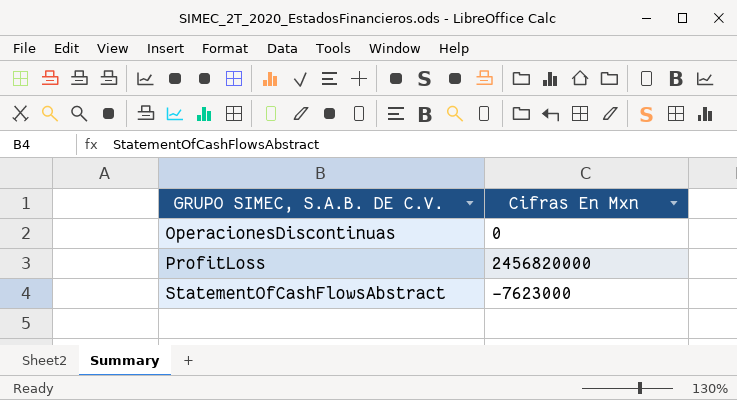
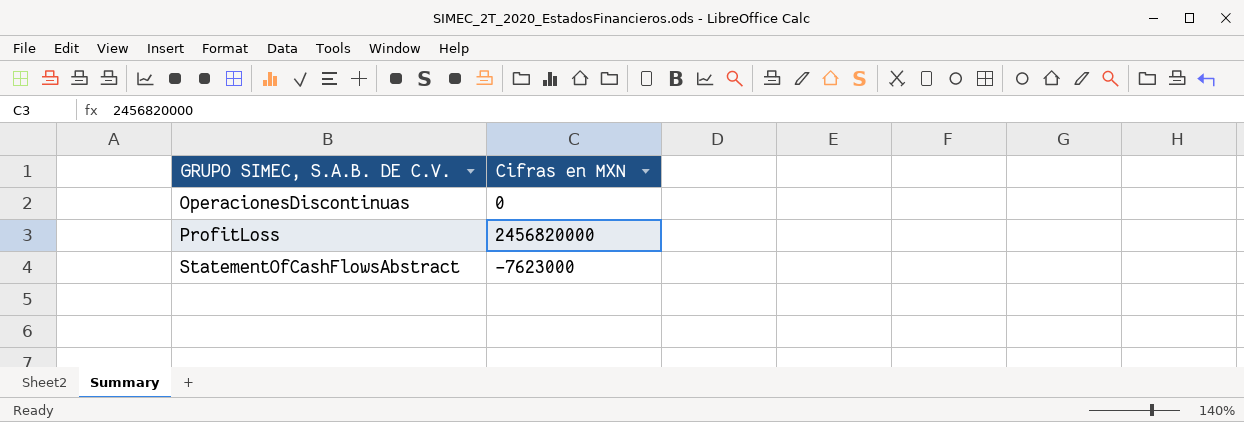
column name: Cifras En Mxn -> Cifras en MXN

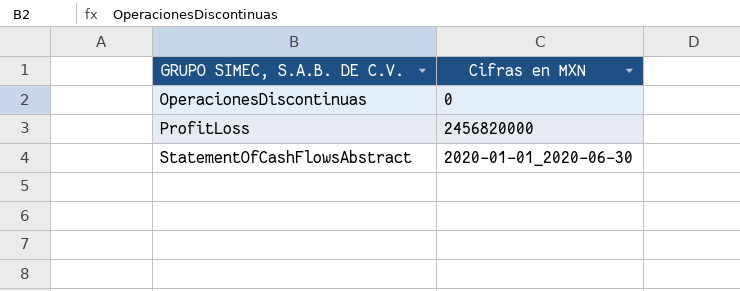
StatementOfCashFlowsAbstract | Cifras en MXN: -7623000 -> 2020-01-01_2020-06-30

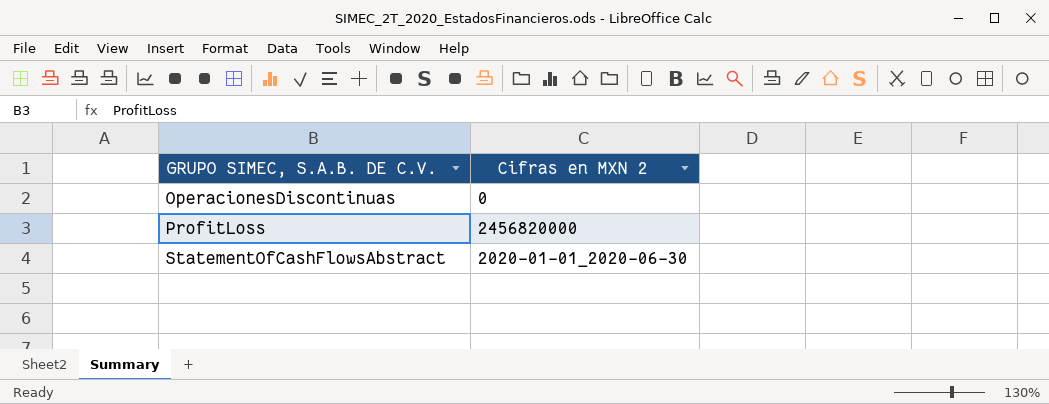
column name: Cifras en MXN -> Cifras en MXN 2

